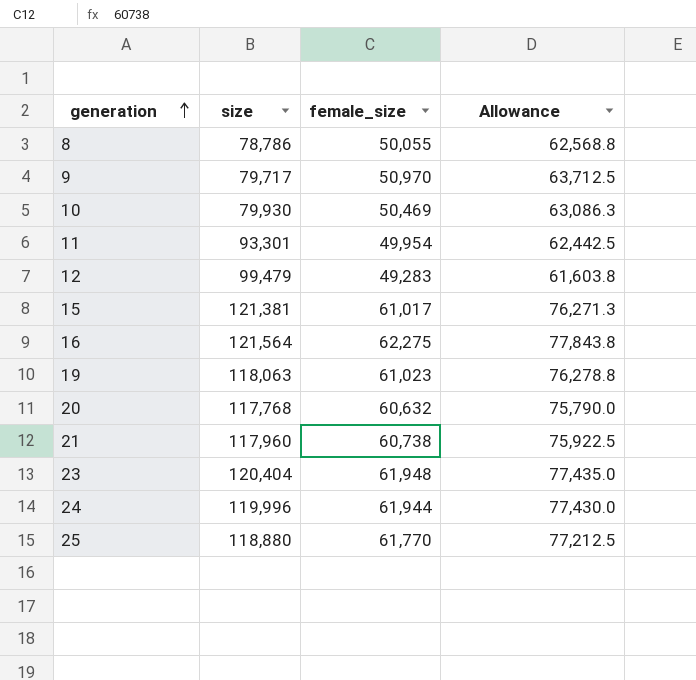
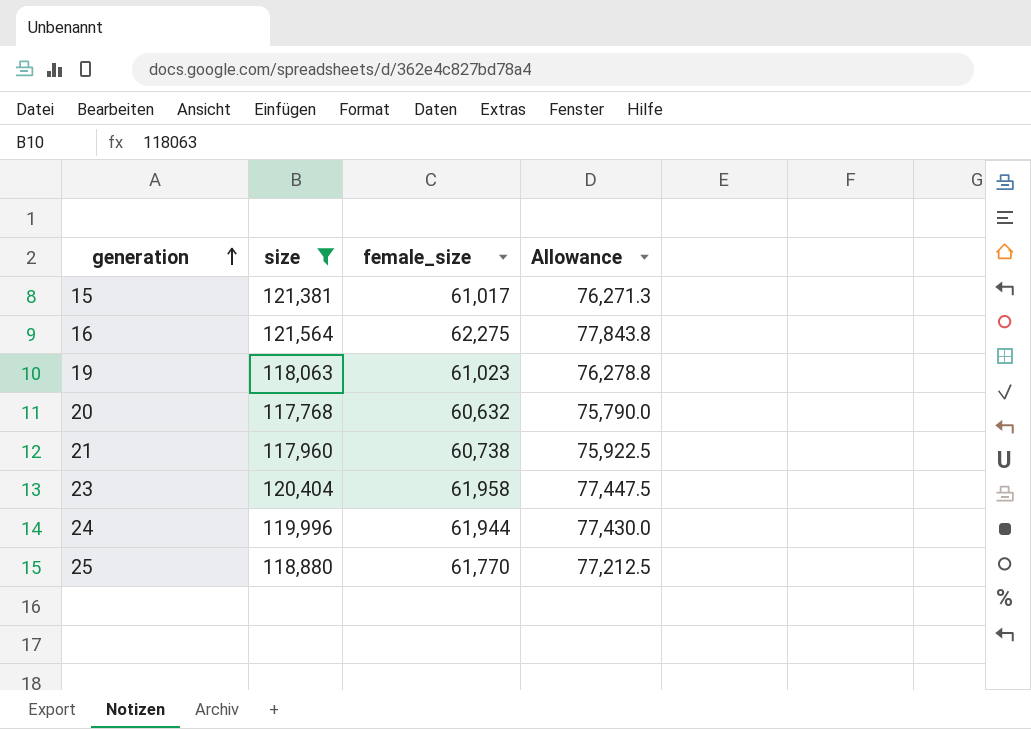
filter: none -> size >= 117,768
23 | female_size: 61,948 -> 61,958
23 | Allowance: 77,435.0 -> 77,447.5

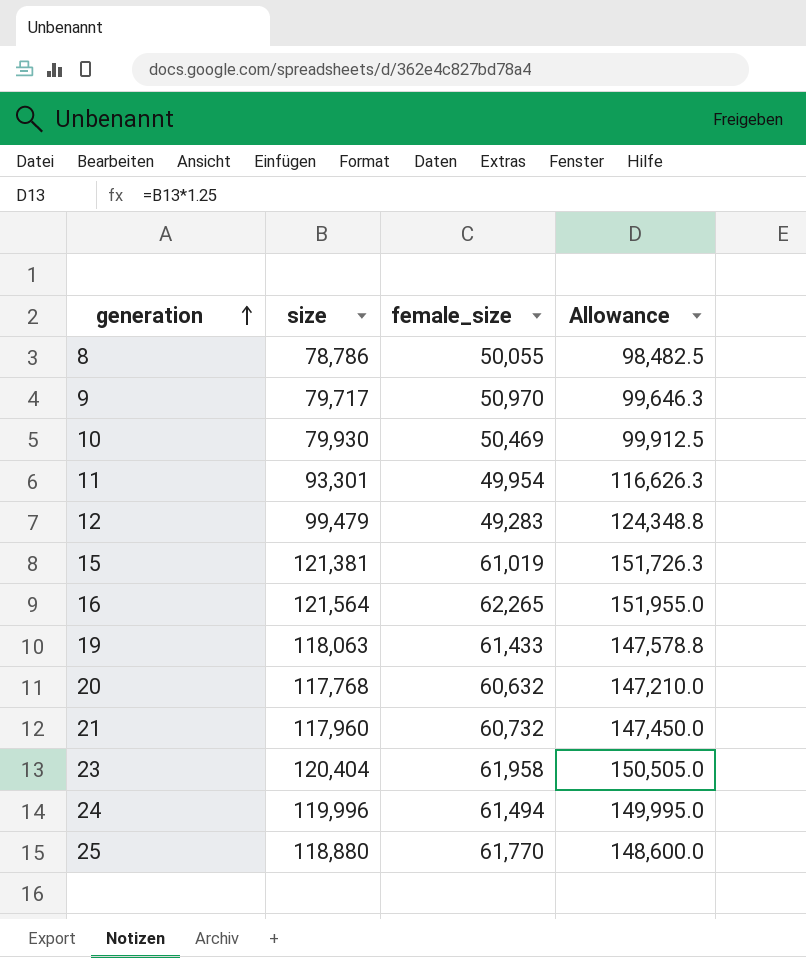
filter: size >= 117,768 -> none
column Allowance | formula: [female_size] * 1.25 -> [size] * 1.25
15 | female_size: 61,017 -> 61,019
16 | female_size: 62,275 -> 62,265
19 | female_size: 61,023 -> 61,433
21 | female_size: 60,738 -> 60,732
24 | female_size: 61,944 -> 61,494

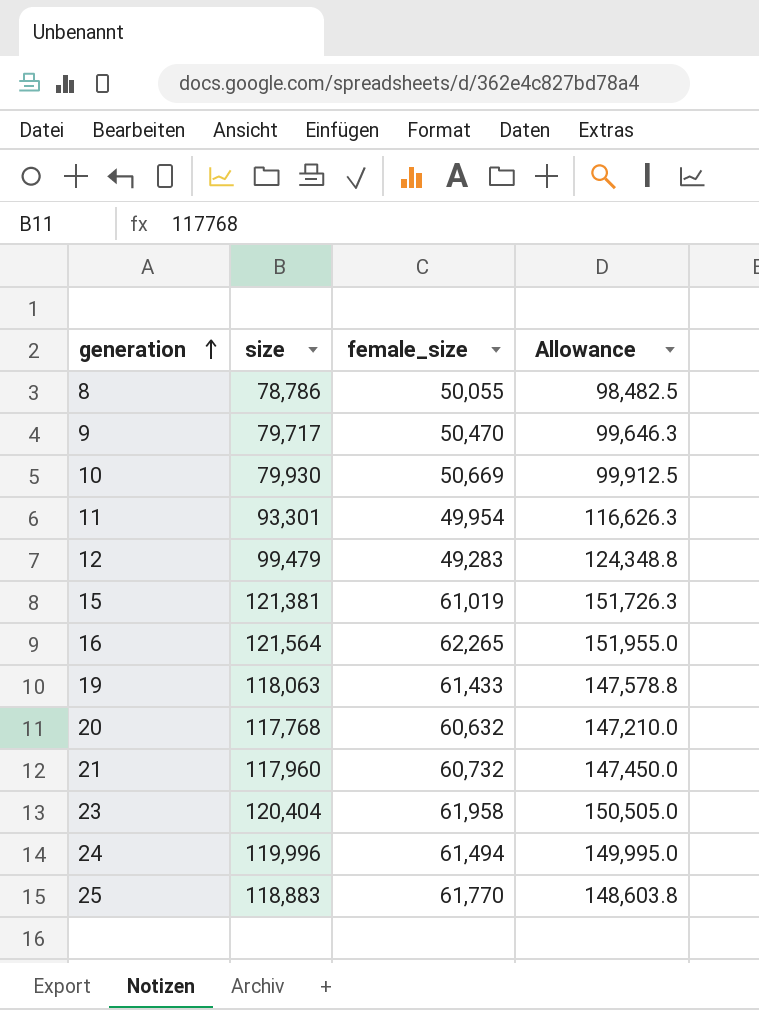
9 | female_size: 50,970 -> 50,470
10 | female_size: 50,469 -> 50,669
25 | size: 118,880 -> 118,883
25 | Allowance: 148,600.0 -> 148,603.8

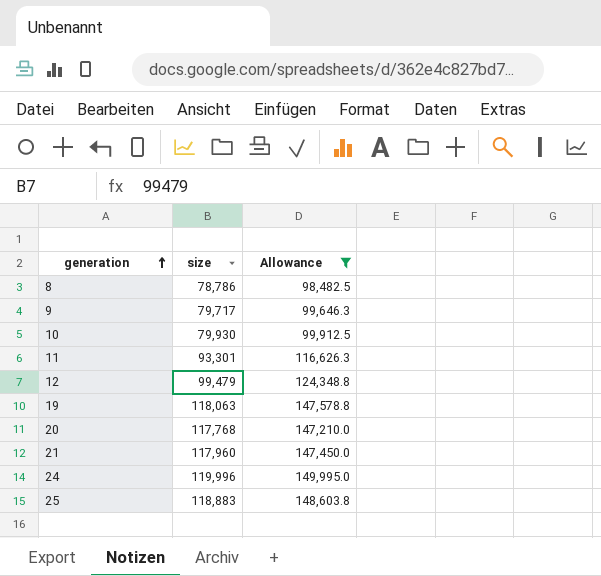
filter: none -> Allowance <= 149,995.0
column female_size | position: 3 -> none

